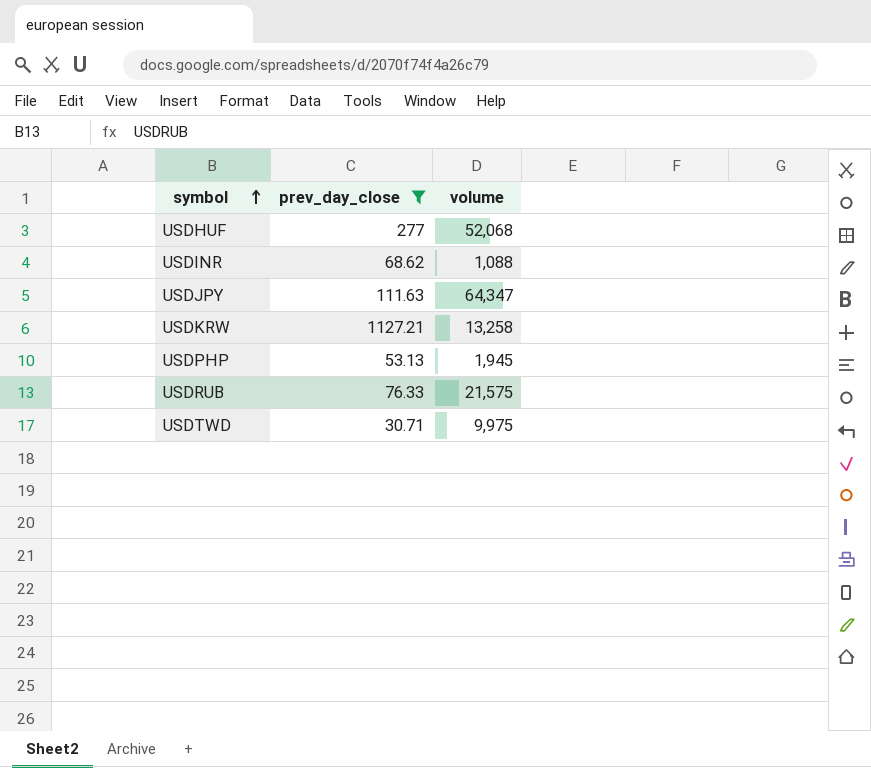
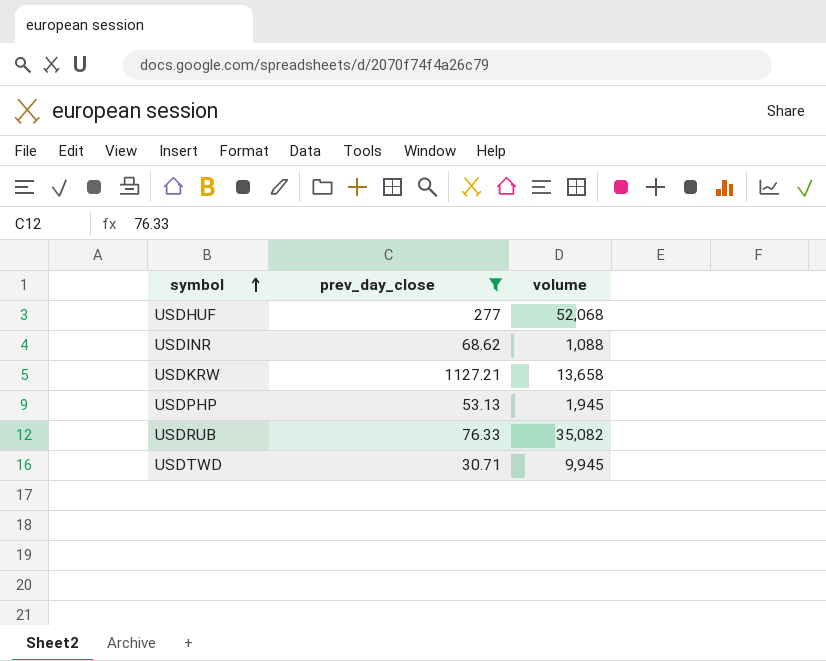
row USDJPY: 111.63 | 64,347 -> none
USDKRW | volume: 13,258 -> 13,658
USDRUB | volume: 21,575 -> 35,082
USDTWD | volume: 9,975 -> 9,945

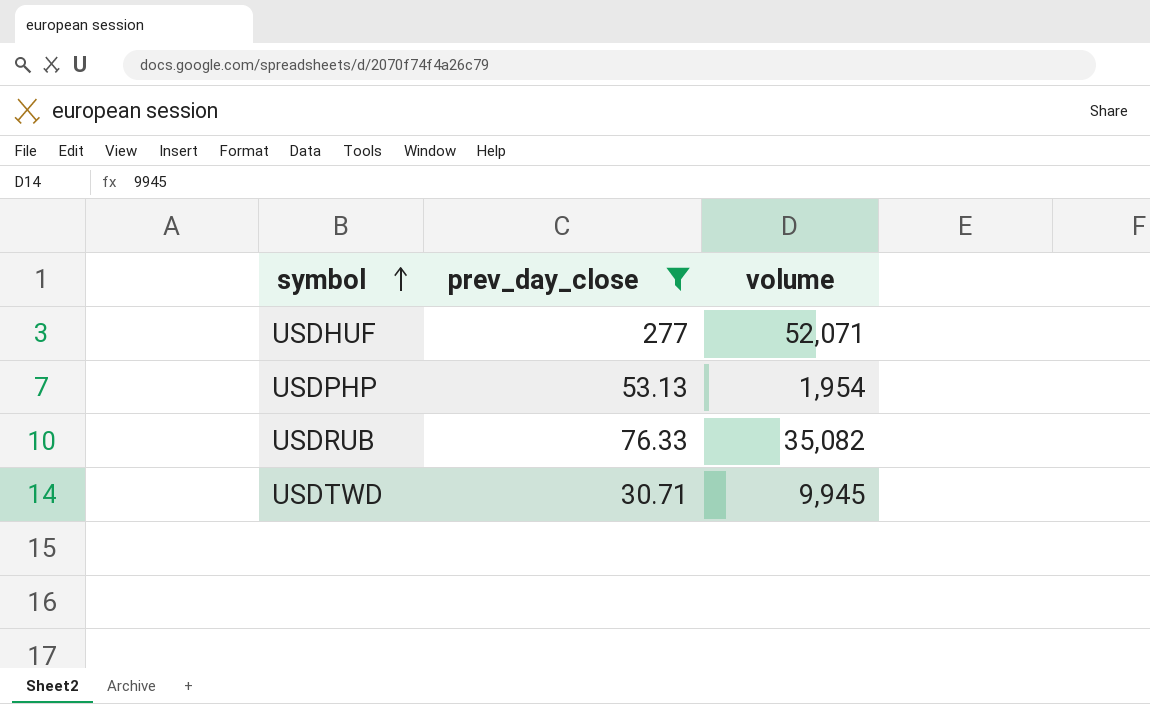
row USDINR: 68.62 | 1,088 -> none
row USDKRW: 1127.21 | 13,658 -> none
USDHUF | volume: 52,068 -> 52,071
USDPHP | volume: 1,945 -> 1,954

